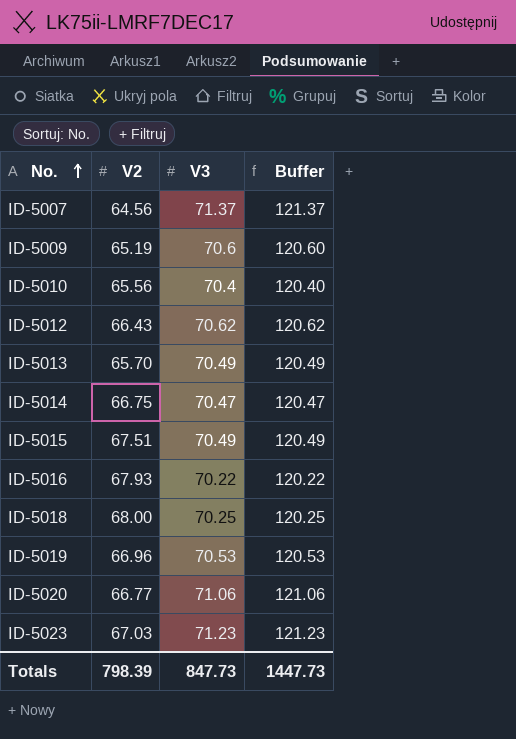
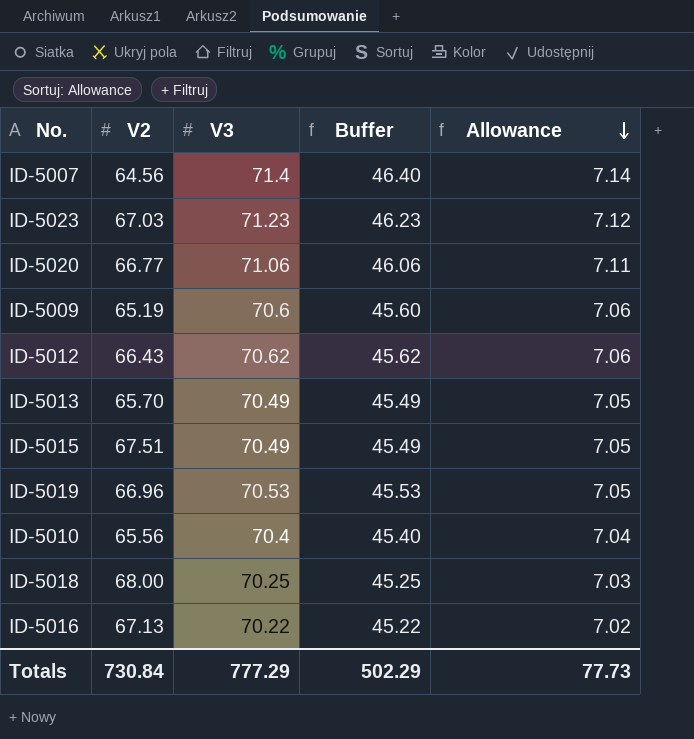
row order: No. ascending -> Allowance descending
column Buffer | formula: [V3] + 50 -> [V3] - 25
column Allowance | formula: none -> [V3] * 0.1
row ID-5014: 66.75 | 70.47 | 120.47 -> none
ID-5007 | V3: 71.37 -> 71.4
ID-5016 | V2: 67.93 -> 67.13
Totals | V2: 798.39 -> 730.84
Totals | V3: 847.73 -> 777.29
Totals | Buffer: 1447.73 -> 502.29

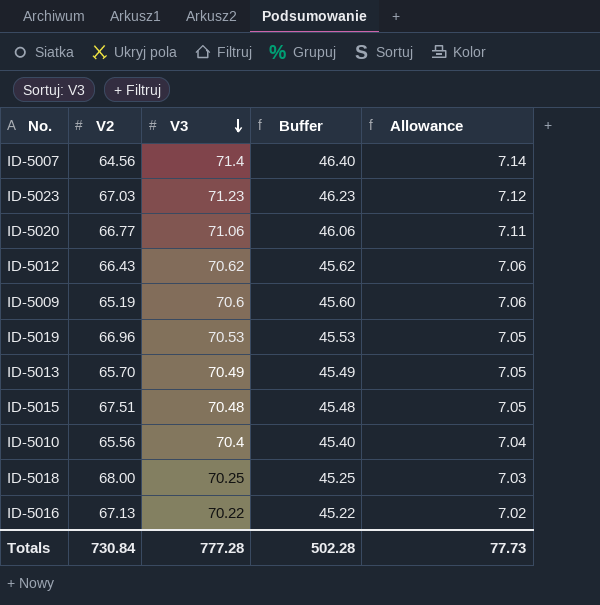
row order: Allowance descending -> V3 descending
ID-5015 | V3: 70.49 -> 70.48
ID-5015 | Buffer: 45.49 -> 45.48
Totals | V3: 777.29 -> 777.28
Totals | Buffer: 502.29 -> 502.28

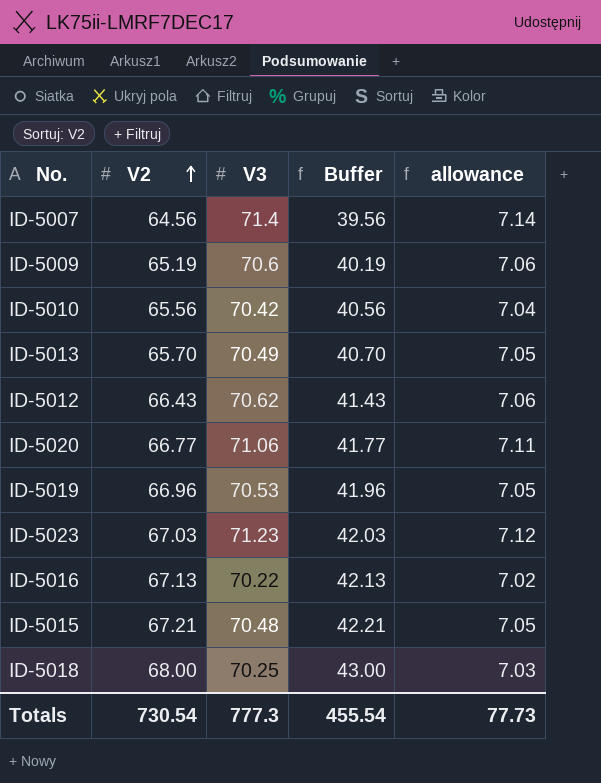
row order: V3 descending -> V2 ascending
column Buffer | formula: [V3] - 25 -> [V2] - 25
column name: Allowance -> allowance
ID-5010 | V3: 70.4 -> 70.42
ID-5015 | V2: 67.51 -> 67.21
Totals | V2: 730.84 -> 730.54
Totals | V3: 777.28 -> 777.3
Totals | Buffer: 502.28 -> 455.54

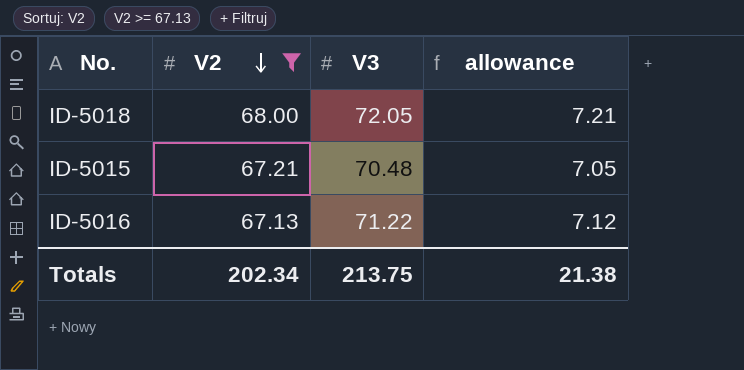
filter: none -> V2 >= 67.13
row order: V2 ascending -> V2 descending
column Buffer | formula: [V2] - 25 -> none
ID-5018 | V3: 70.25 -> 72.05
ID-5018 | allowance: 7.03 -> 7.21
ID-5016 | V3: 70.22 -> 71.22
ID-5016 | allowance: 7.02 -> 7.12
Totals | V2: 730.54 -> 202.34
Totals | V3: 777.3 -> 213.75
Totals | allowance: 77.73 -> 21.38

